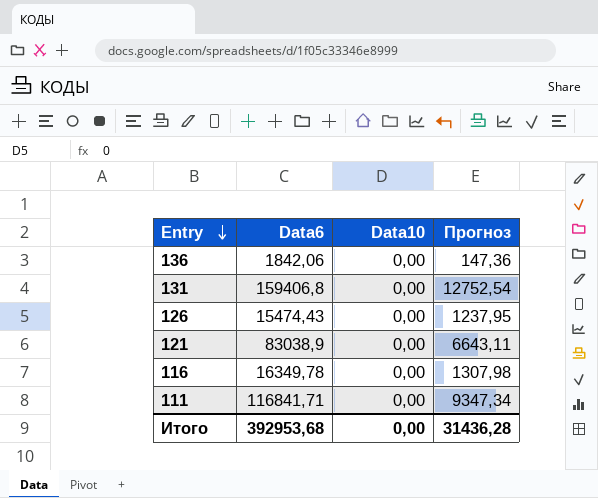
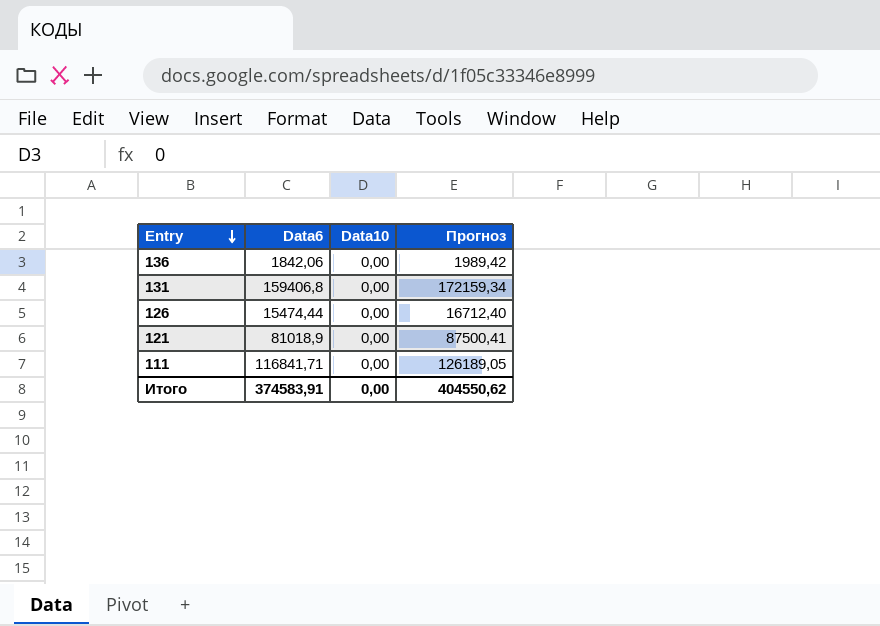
column Прогноз | formula: [Data6] * 0,08 -> [Data6] * 1,08
row 116: 16349,78 | 0,00 | 1307,98 -> none
126 | Data6: 15474,43 -> 15474,44
121 | Data6: 83038,9 -> 81018,9
Итого | Data6: 392953,68 -> 374583,91
Итого | Прогноз: 31436,28 -> 404550,62

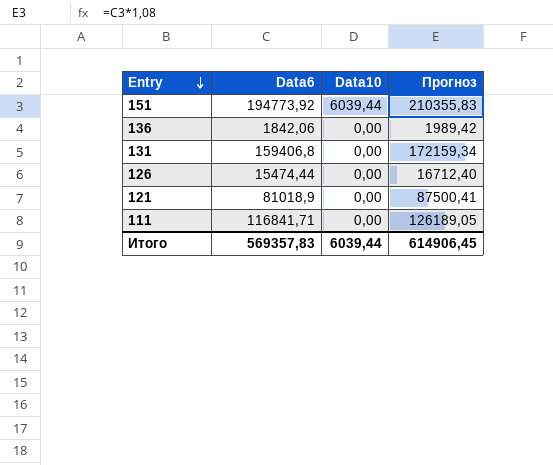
row 151: none -> 194773,92 | 6039,44 | 210355,83
Итого | Data6: 374583,91 -> 569357,83
Итого | Data10: 0,00 -> 6039,44
Итого | Прогноз: 404550,62 -> 614906,45

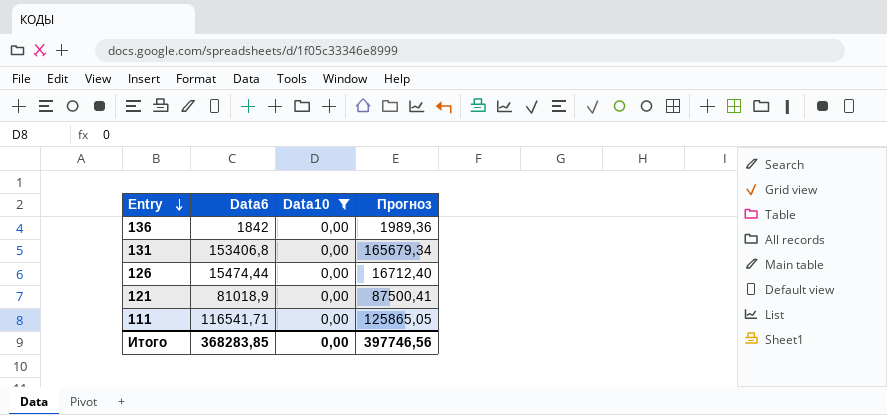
filter: none -> Data10 = 0,00
136 | Data6: 1842,06 -> 1842
136 | Прогноз: 1989,42 -> 1989,36
131 | Data6: 159406,8 -> 153406,8
131 | Прогноз: 172159,34 -> 165679,34
111 | Data6: 116841,71 -> 116541,71
111 | Прогноз: 126189,05 -> 125865,05
Итого | Data6: 569357,83 -> 368283,85
Итого | Data10: 6039,44 -> 0,00
Итого | Прогноз: 614906,45 -> 397746,56

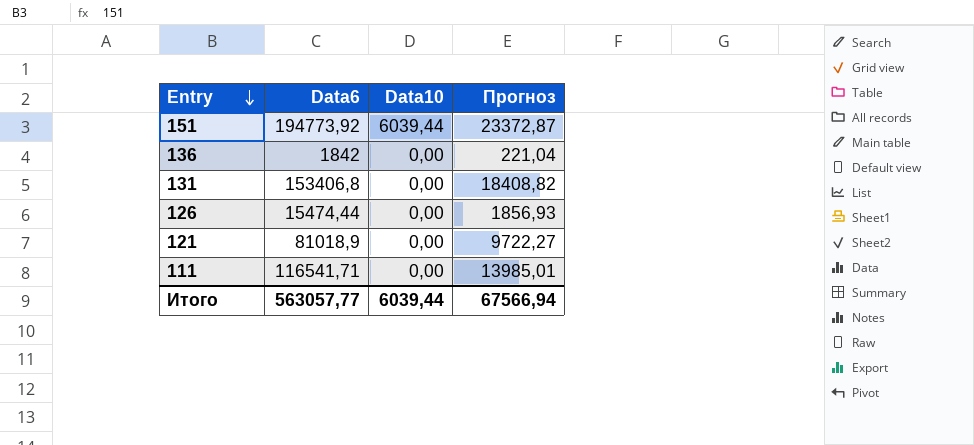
filter: Data10 = 0,00 -> none
column Прогноз | formula: [Data6] * 1,08 -> [Data6] * 0,12
Итого | Data6: 368283,85 -> 563057,77
Итого | Data10: 0,00 -> 6039,44
Итого | Прогноз: 397746,56 -> 67566,94

